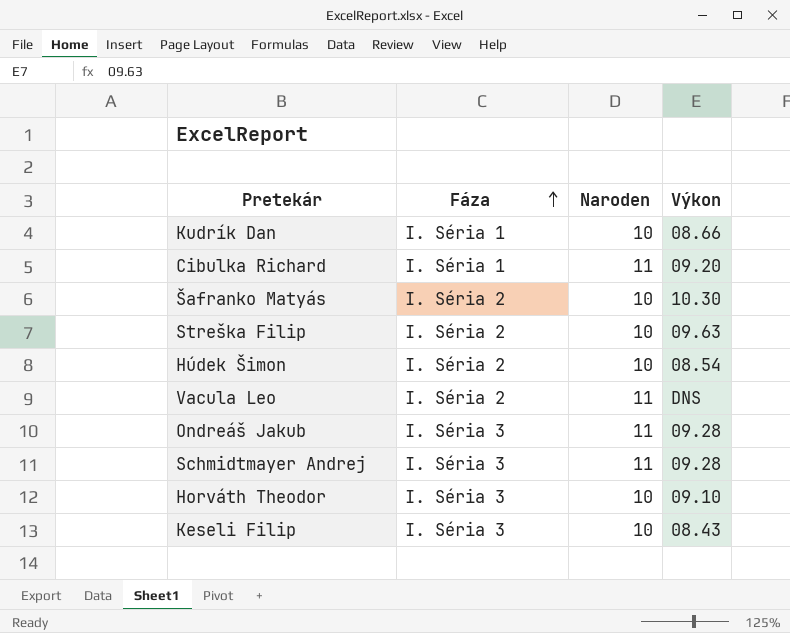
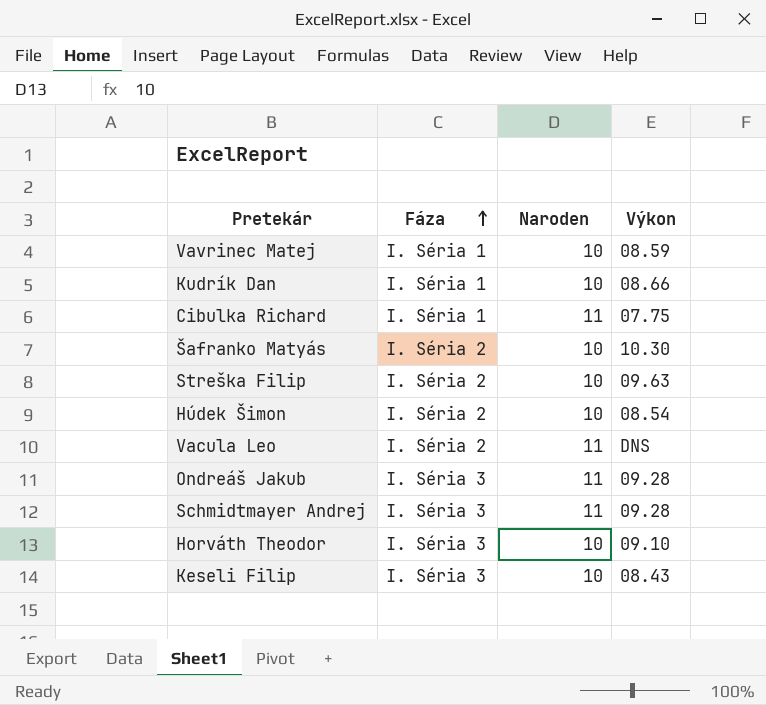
row Vavrinec Matej: none -> I. Séria 1 | 10 | 08.59
Cibulka Richard | Výkon: 09.20 -> 07.75

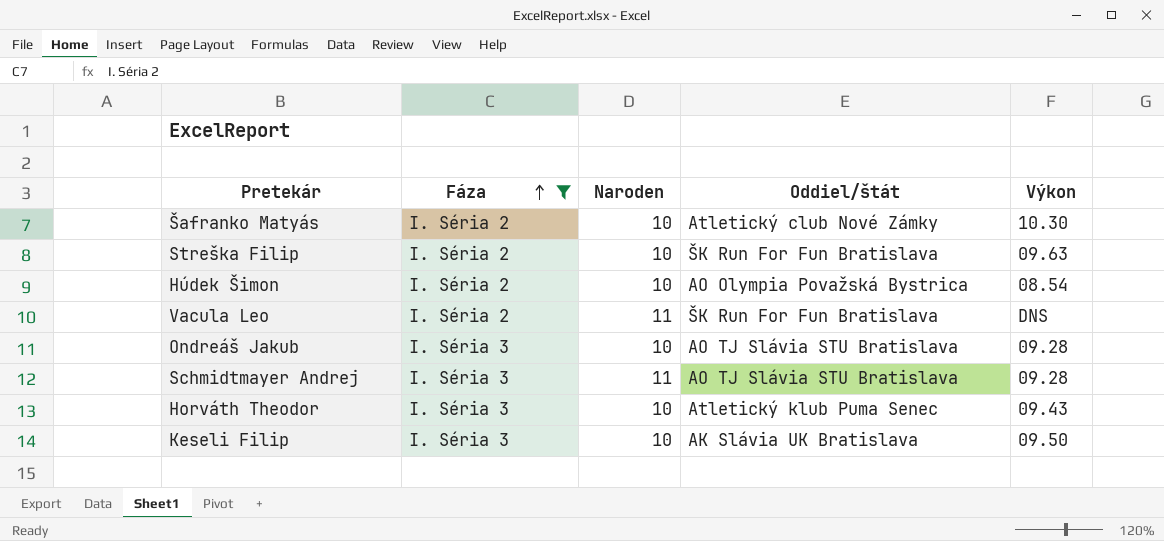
filter: none -> Fáza != I. Séria 1
column Oddiel/štát | position: none -> 4
Ondreáš Jakub | Naroden: 11 -> 10
Horváth Theodor | Výkon: 09.10 -> 09.43
Keseli Filip | Výkon: 08.43 -> 09.50

